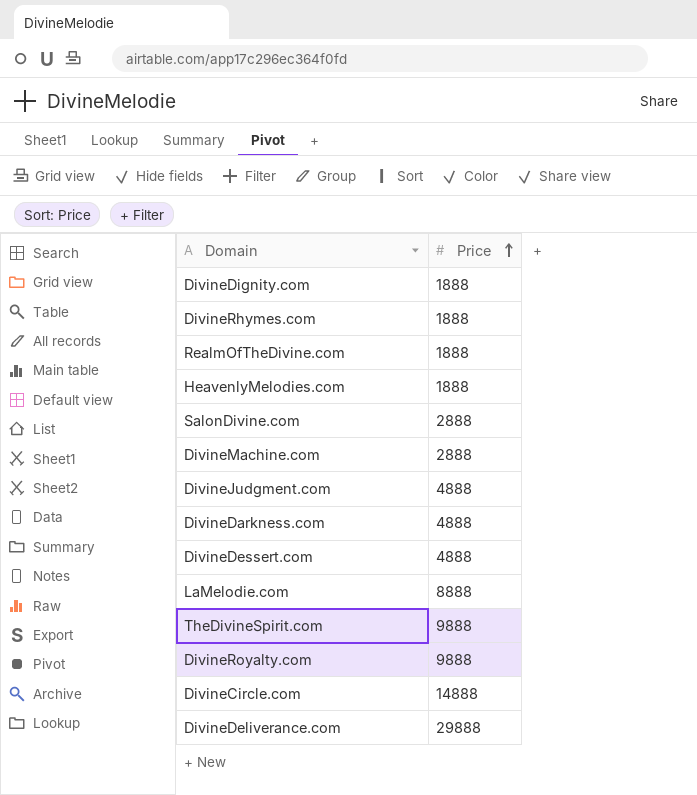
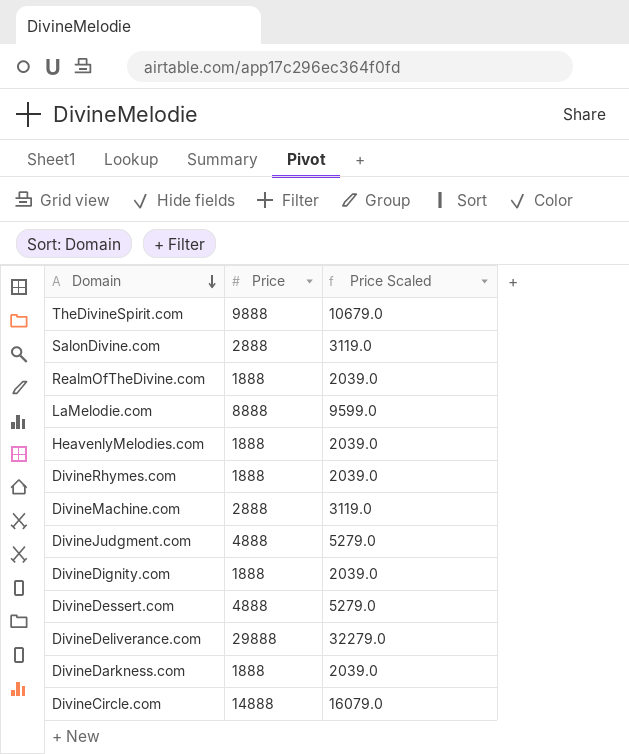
row order: Price ascending -> Domain descending
column Price Scaled | formula: none -> [Price] * 1.08
row DivineRoyalty.com: 9888 -> none
DivineDarkness.com | Price: 4888 -> 1888

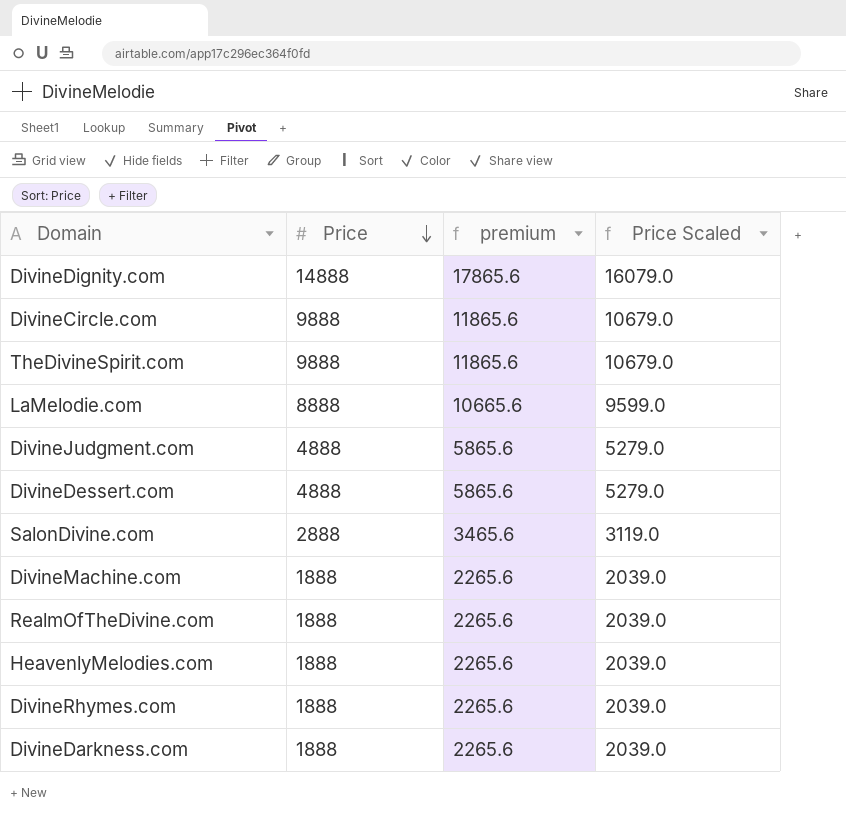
row order: Domain descending -> Price descending
column premium | formula: none -> [Price] * 1.2
row DivineDeliverance.com: 29888 | 32279.0 -> none
DivineDignity.com | Price: 1888 -> 14888
DivineDignity.com | Price Scaled: 2039.0 -> 16079.0
DivineCircle.com | Price: 14888 -> 9888
DivineCircle.com | Price Scaled: 16079.0 -> 10679.0
DivineMachine.com | Price: 2888 -> 1888
DivineMachine.com | Price Scaled: 3119.0 -> 2039.0

